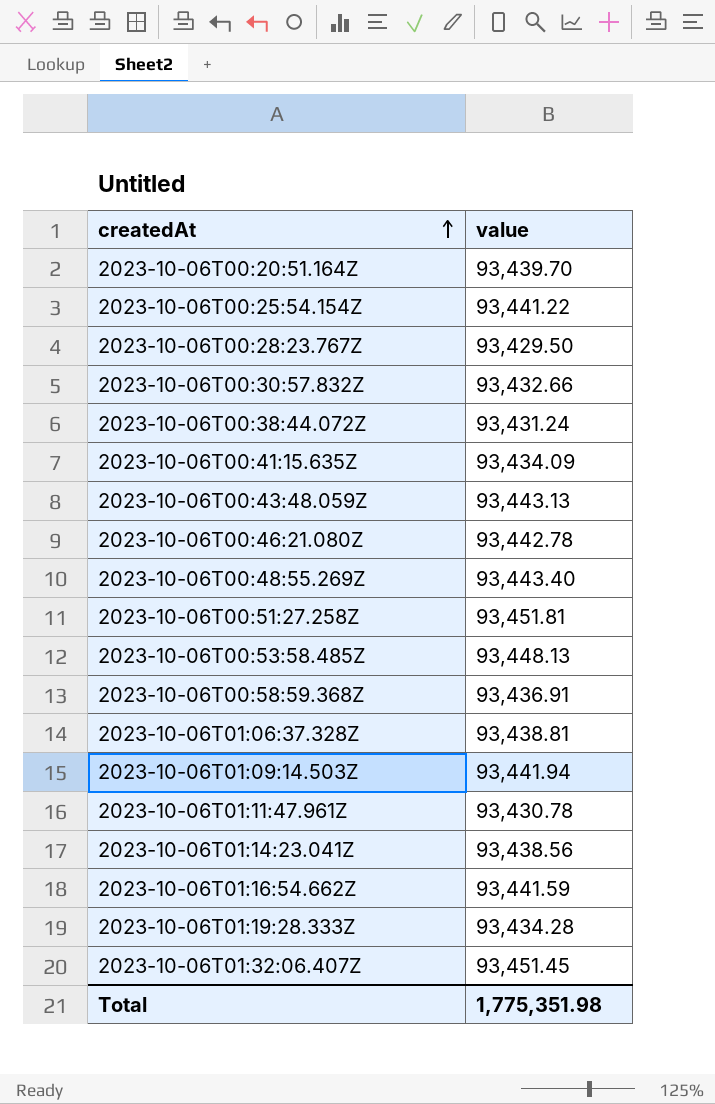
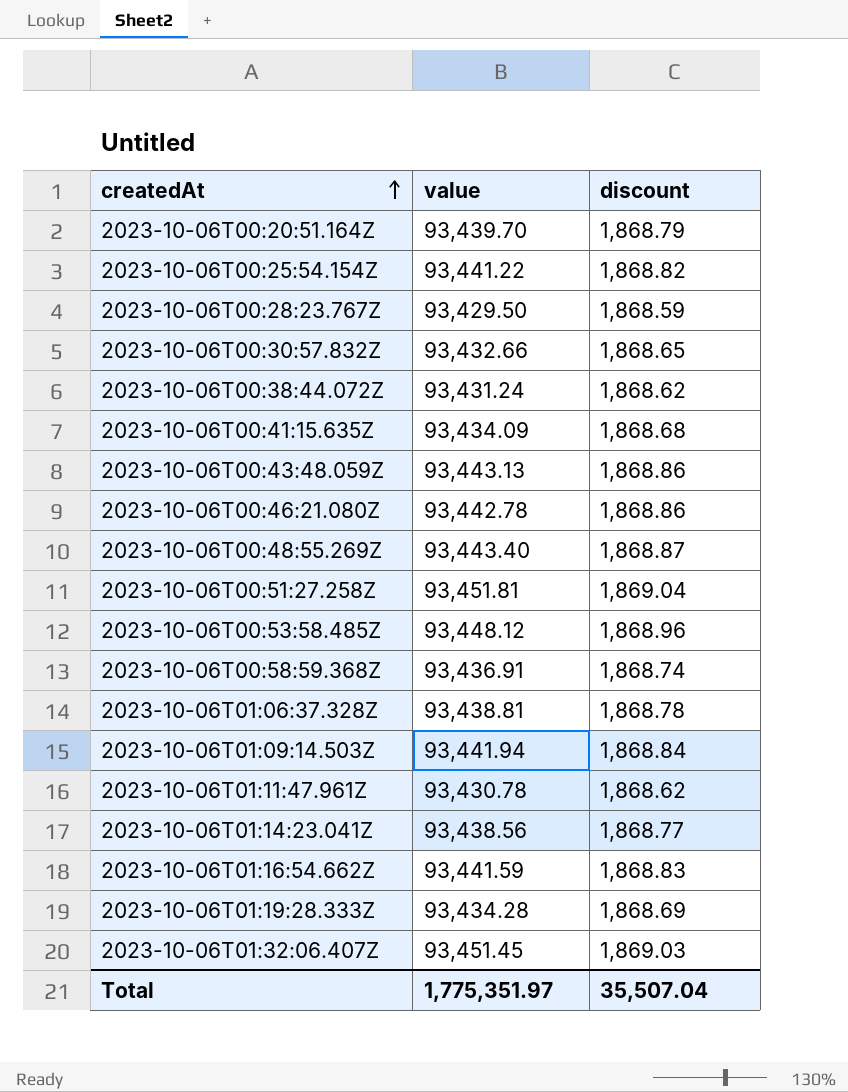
column discount | formula: none -> [value] * 0.02
2023-10-06T00:53:58.485Z | value: 93,448.13 -> 93,448.12
Total | value: 1,775,351.98 -> 1,775,351.97

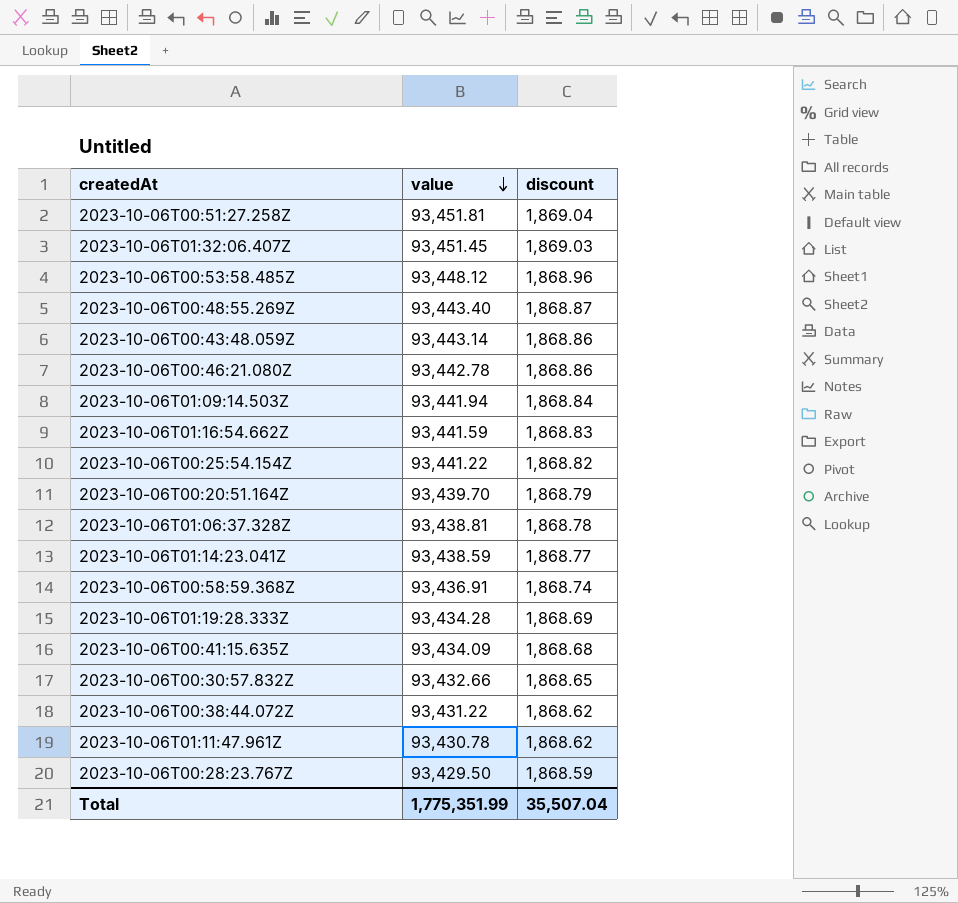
row order: createdAt ascending -> value descending
2023-10-06T00:43:48.059Z | value: 93,443.13 -> 93,443.14
2023-10-06T01:14:23.041Z | value: 93,438.56 -> 93,438.59
2023-10-06T00:38:44.072Z | value: 93,431.24 -> 93,431.22
Total | value: 1,775,351.97 -> 1,775,351.99

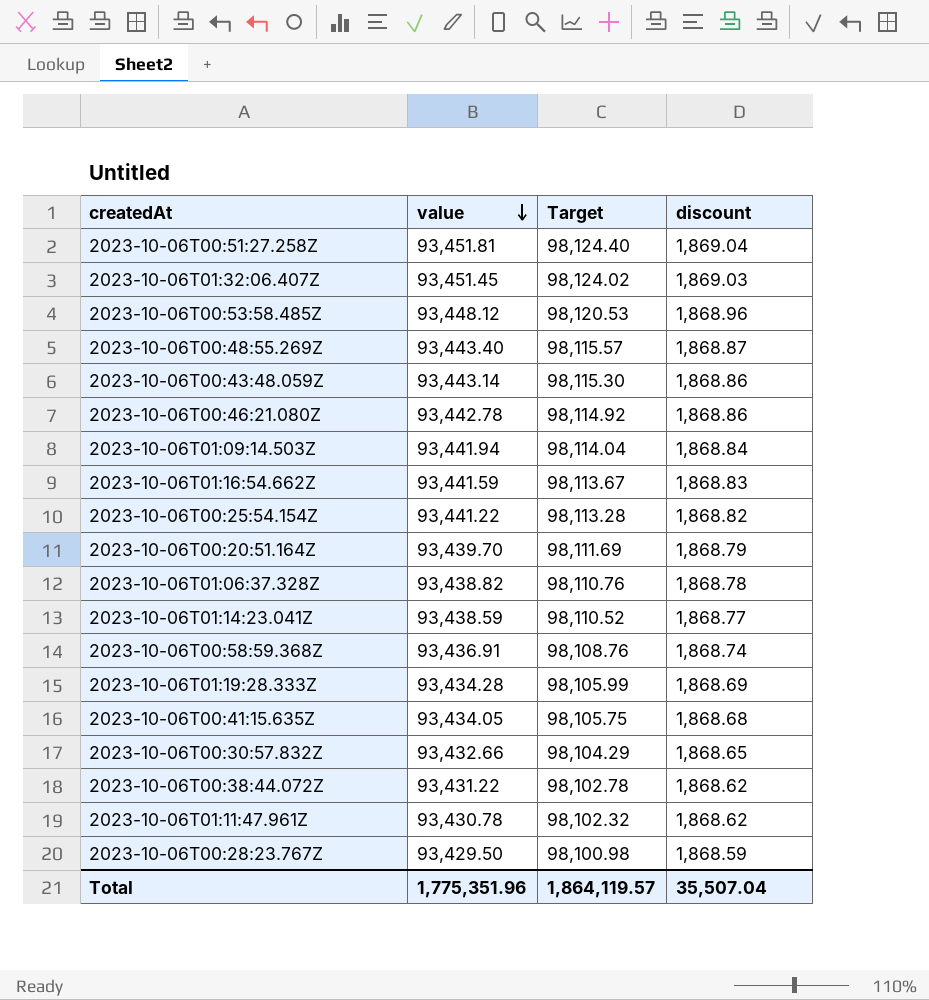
column Target | formula: none -> [value] * 1.05
2023-10-06T01:06:37.328Z | value: 93,438.81 -> 93,438.82
2023-10-06T00:41:15.635Z | value: 93,434.09 -> 93,434.05
Total | value: 1,775,351.99 -> 1,775,351.96

